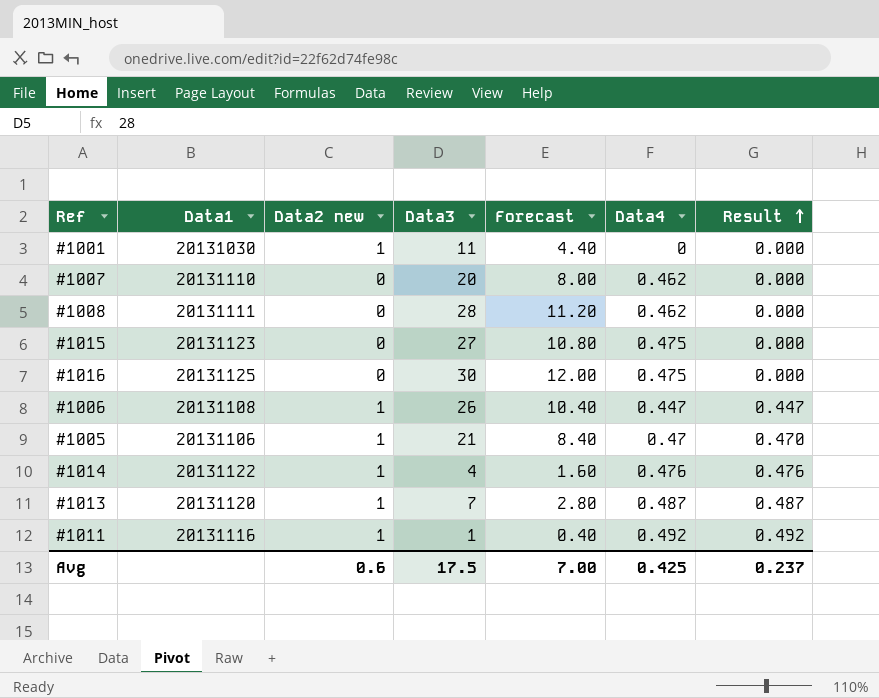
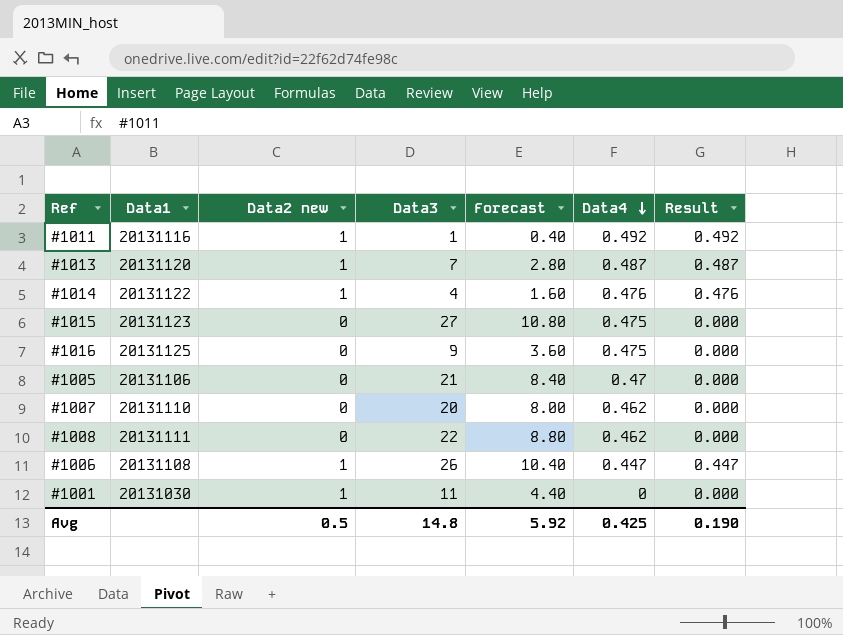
row order: Result ascending -> Data4 descending
#1016 | Data3: 30 -> 9
#1016 | Forecast: 12.00 -> 3.60
#1005 | Data2 new: 1 -> 0
#1005 | Result: 0.470 -> 0.000
#1008 | Data3: 28 -> 22
#1008 | Forecast: 11.20 -> 8.80
Avg | Data2 new: 0.6 -> 0.5
Avg | Data3: 17.5 -> 14.8
Avg | Forecast: 7.00 -> 5.92
Avg | Result: 0.237 -> 0.190

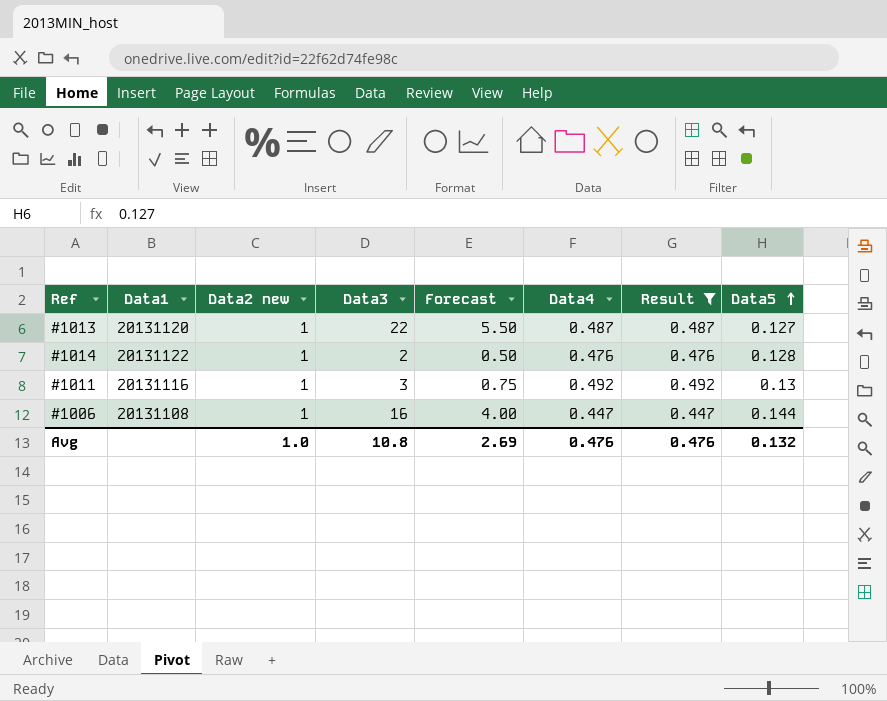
filter: none -> Result != 0.000
row order: Data4 descending -> Data5 ascending
column Forecast | formula: [Data3] * 0.4 -> [Data3] * 0.25
column Data5 | position: none -> 8
#1013 | Data3: 7 -> 22
#1014 | Data3: 4 -> 2
#1011 | Data3: 1 -> 3
#1006 | Data3: 26 -> 16
Avg | Data2 new: 0.5 -> 1.0
Avg | Data3: 14.8 -> 10.8
Avg | Forecast: 5.92 -> 2.69
Avg | Data4: 0.425 -> 0.476
Avg | Result: 0.190 -> 0.476

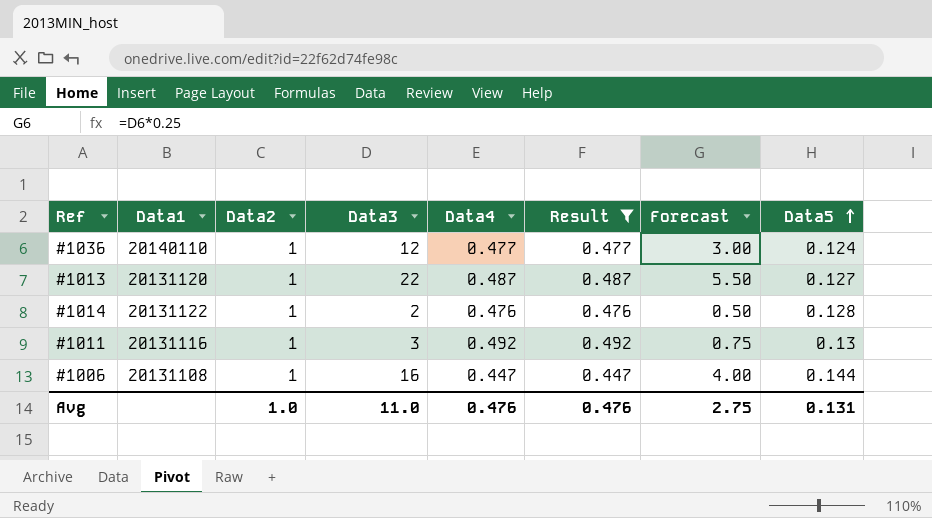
column name: Data2 new -> Data2
column Forecast | position: 5 -> 7
row #1036: none -> 20140110 | 1 | 12 | 0.477 | 0.477 | 3.00 | 0.124
Avg | Data3: 10.8 -> 11.0
Avg | Forecast: 2.69 -> 2.75
Avg | Data5: 0.132 -> 0.131

